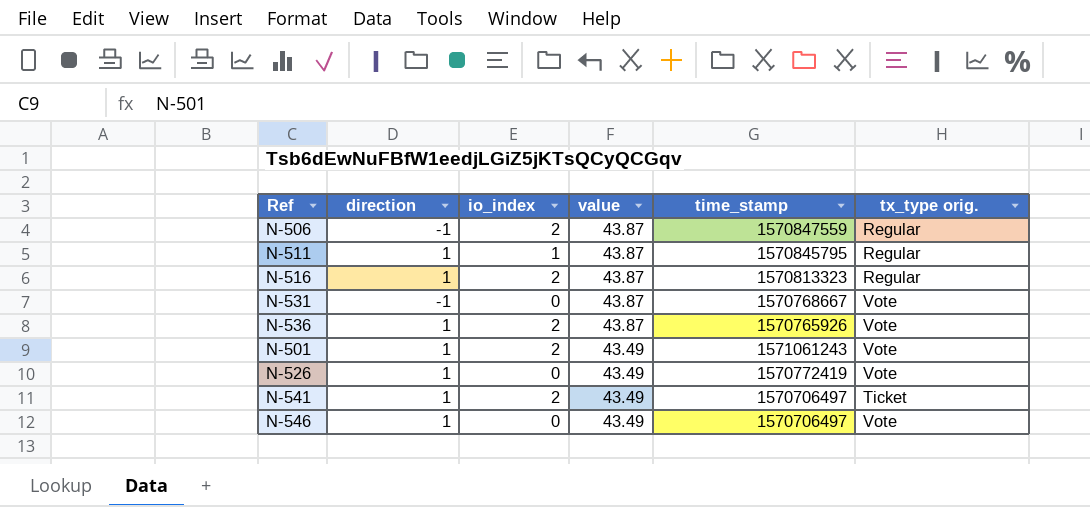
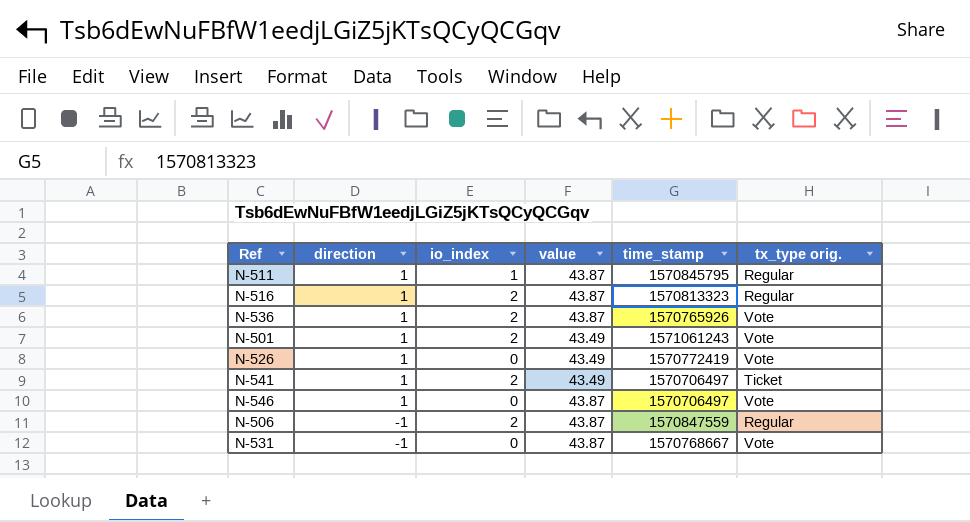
row order: value descending -> direction descending
N-546 | value: 43.49 -> 43.87

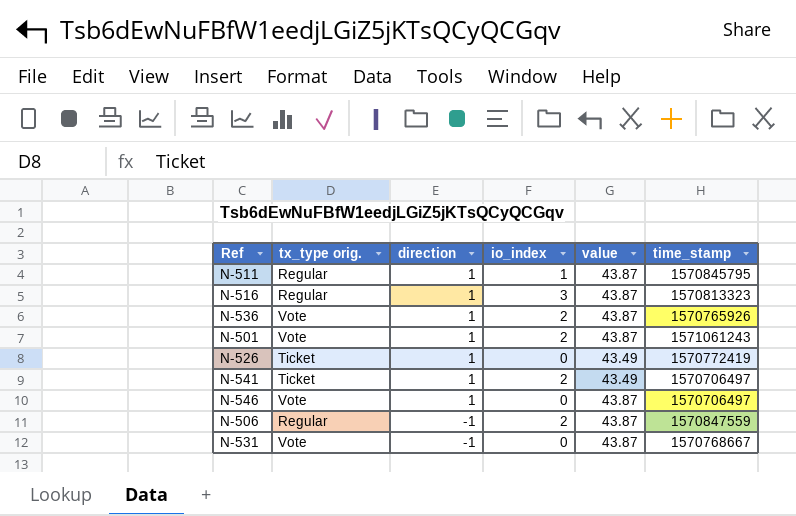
column tx_type orig. | position: 6 -> 2
N-516 | io_index: 2 -> 3
N-501 | value: 43.49 -> 43.87
N-526 | tx_type orig.: Vote -> Ticket

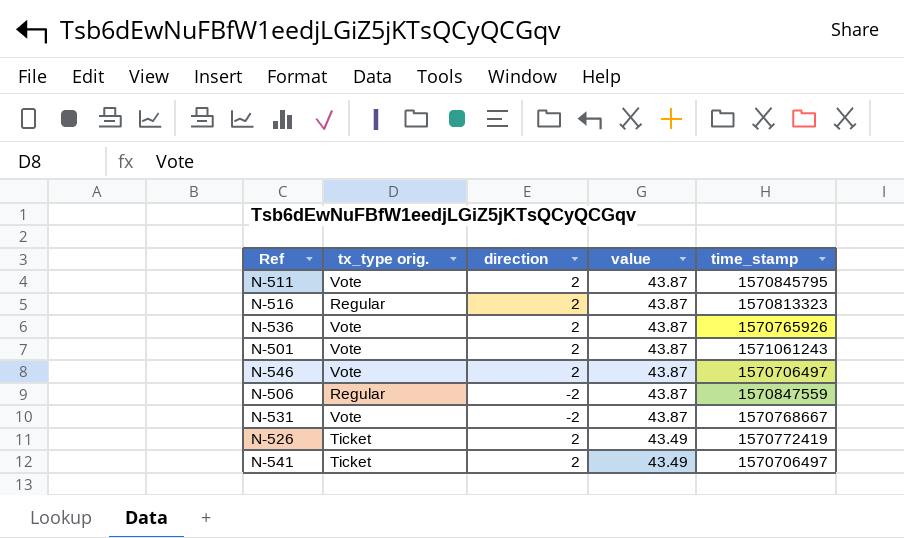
row order: direction descending -> value descending
column io_index | position: 4 -> none
N-511 | tx_type orig.: Regular -> Vote
N-511 | direction: 1 -> 2
N-516 | direction: 1 -> 2
N-536 | direction: 1 -> 2
N-501 | direction: 1 -> 2
N-546 | direction: 1 -> 2
N-506 | direction: -1 -> -2
N-531 | direction: -1 -> -2
N-526 | direction: 1 -> 2
N-541 | direction: 1 -> 2

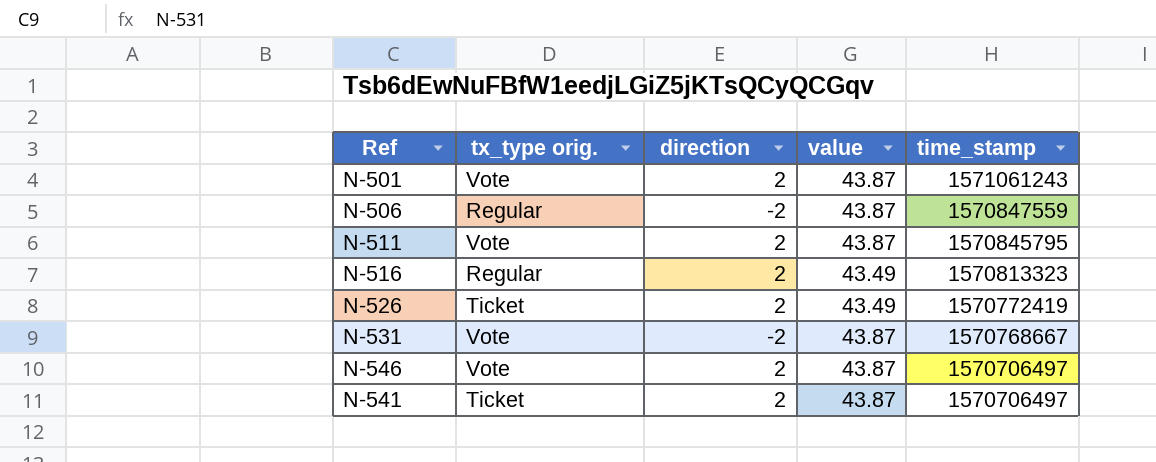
row order: value descending -> time_stamp descending
row N-536: Vote | 2 | 43.87 | 1570765926 -> none
N-516 | value: 43.87 -> 43.49
N-541 | value: 43.49 -> 43.87

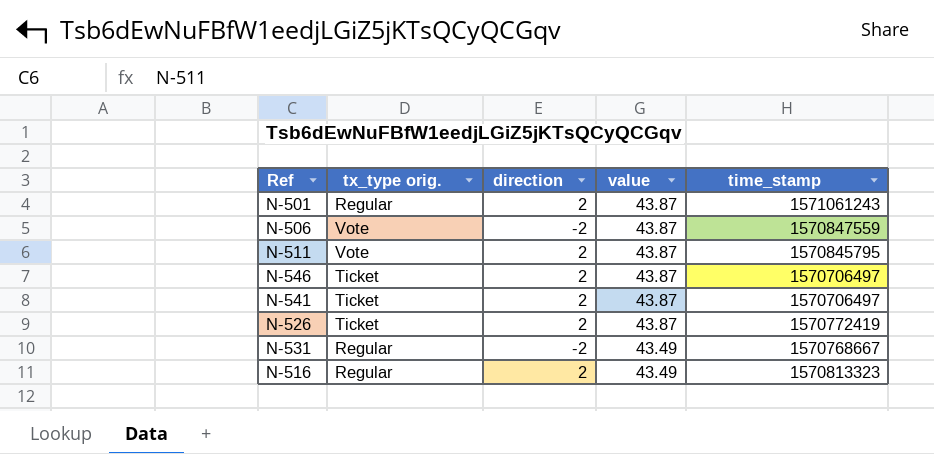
row order: time_stamp descending -> value descending
N-501 | tx_type orig.: Vote -> Regular
N-506 | tx_type orig.: Regular -> Vote
N-546 | tx_type orig.: Vote -> Ticket
N-526 | value: 43.49 -> 43.87
N-531 | tx_type orig.: Vote -> Regular
N-531 | value: 43.87 -> 43.49

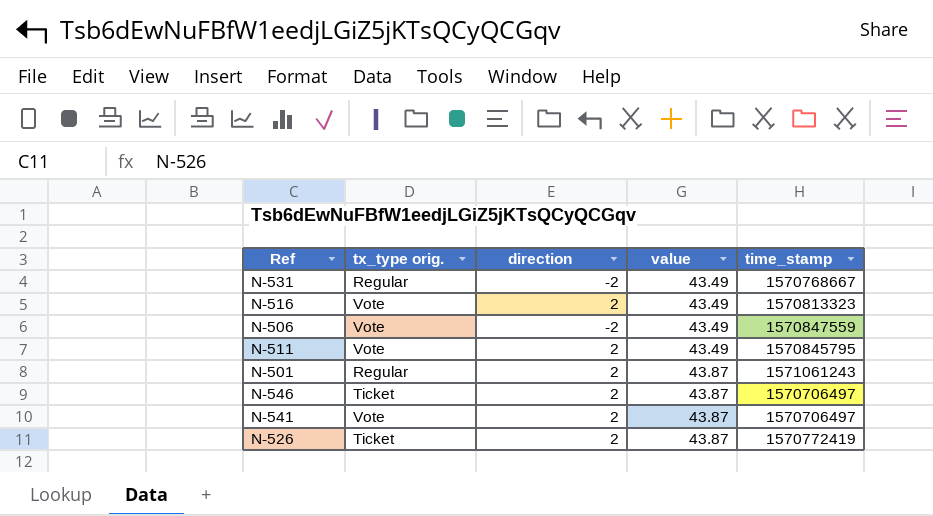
row order: value descending -> value ascending
N-516 | tx_type orig.: Regular -> Vote
N-506 | value: 43.87 -> 43.49
N-511 | value: 43.87 -> 43.49
N-541 | tx_type orig.: Ticket -> Vote

